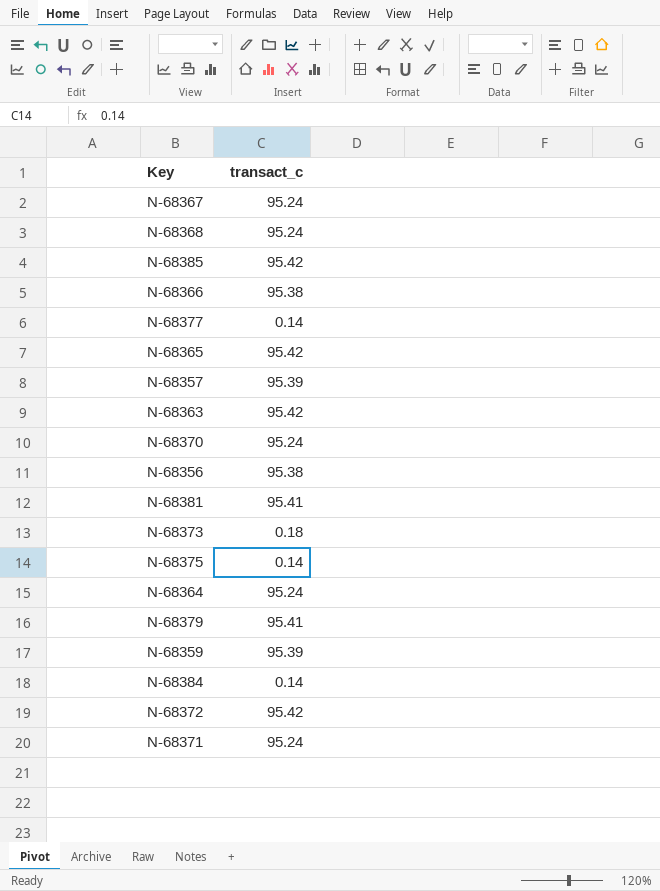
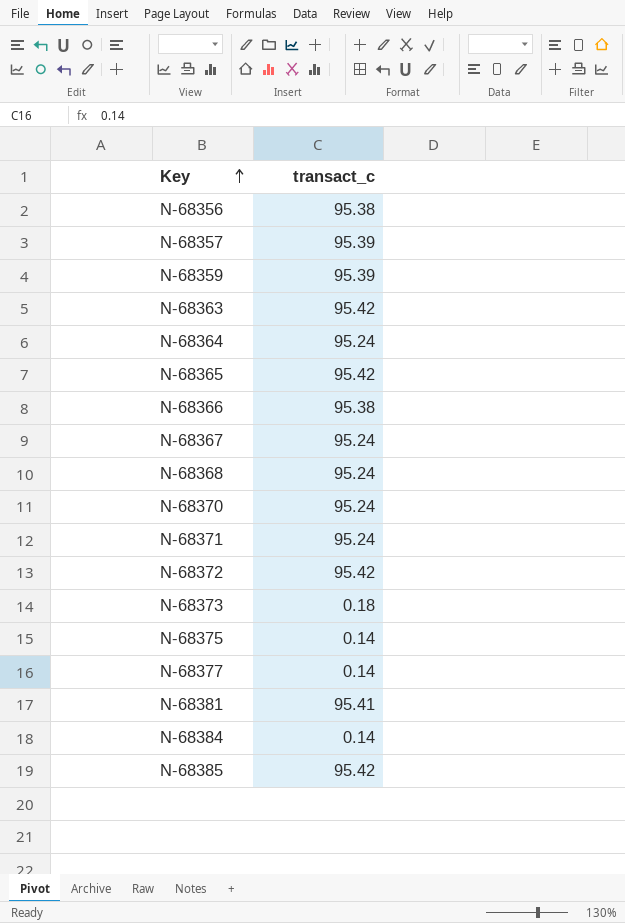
row order: none -> Key ascending
row N-68379: 95.41 -> none

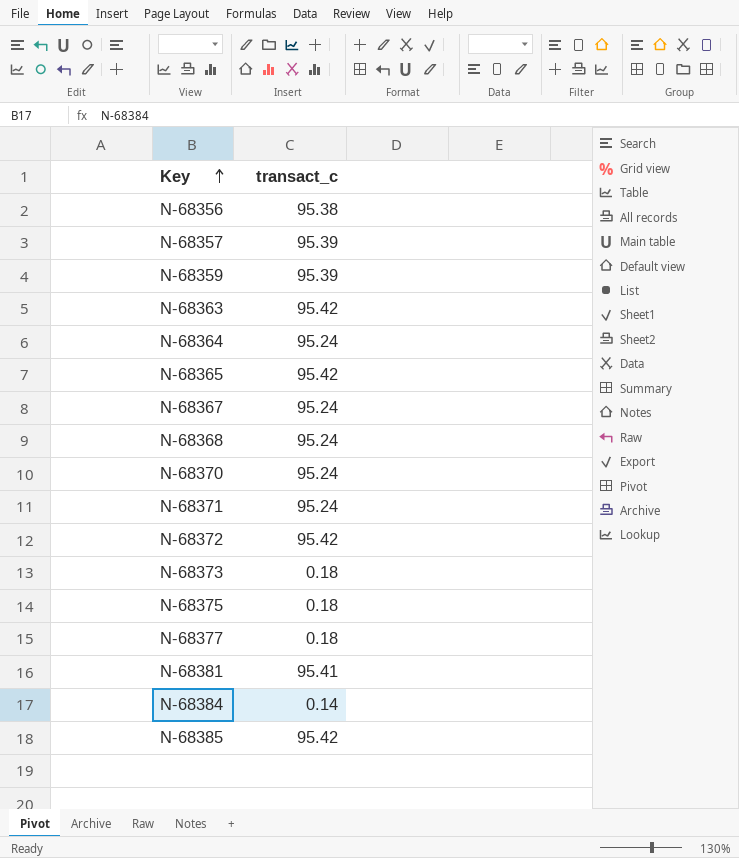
row N-68366: 95.38 -> none
N-68375 | transact_c: 0.14 -> 0.18
N-68377 | transact_c: 0.14 -> 0.18

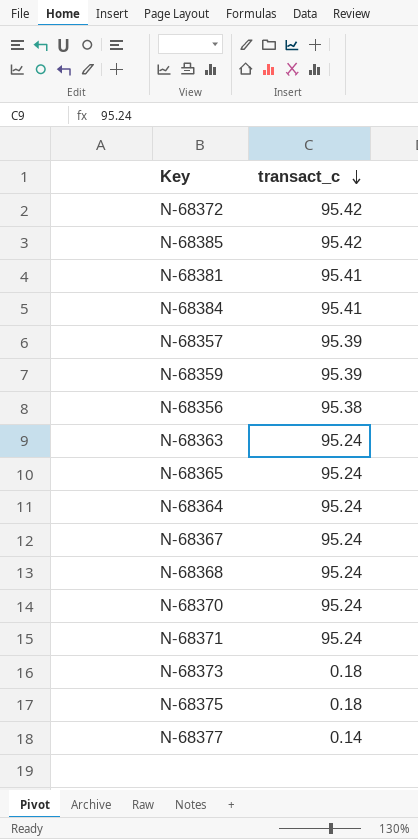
row order: Key ascending -> transact_c descending
N-68384 | transact_c: 0.14 -> 95.41
N-68363 | transact_c: 95.42 -> 95.24
N-68365 | transact_c: 95.42 -> 95.24
N-68377 | transact_c: 0.18 -> 0.14

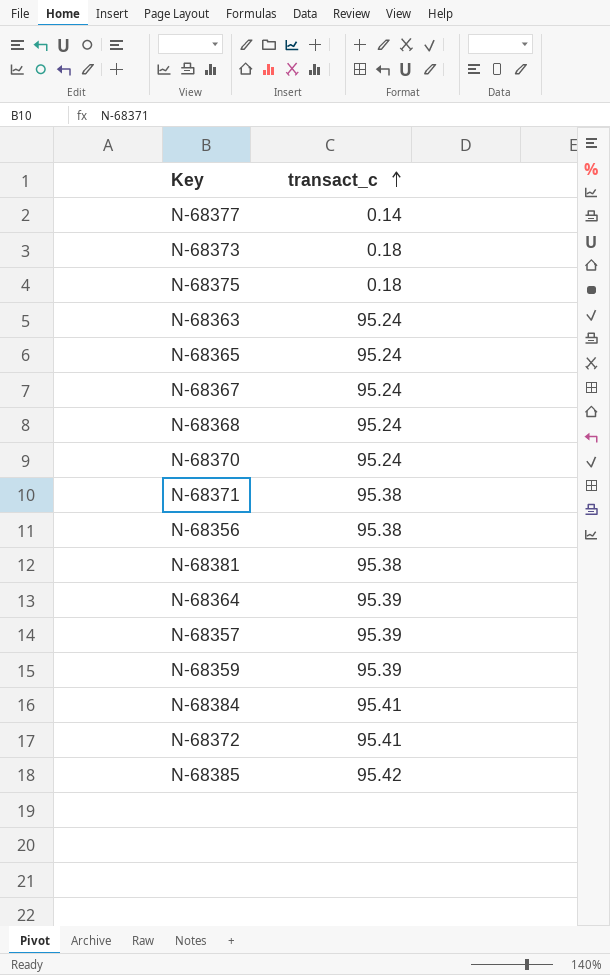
row order: transact_c descending -> transact_c ascending
N-68371 | transact_c: 95.24 -> 95.38
N-68381 | transact_c: 95.41 -> 95.38
N-68364 | transact_c: 95.24 -> 95.39
N-68372 | transact_c: 95.42 -> 95.41

